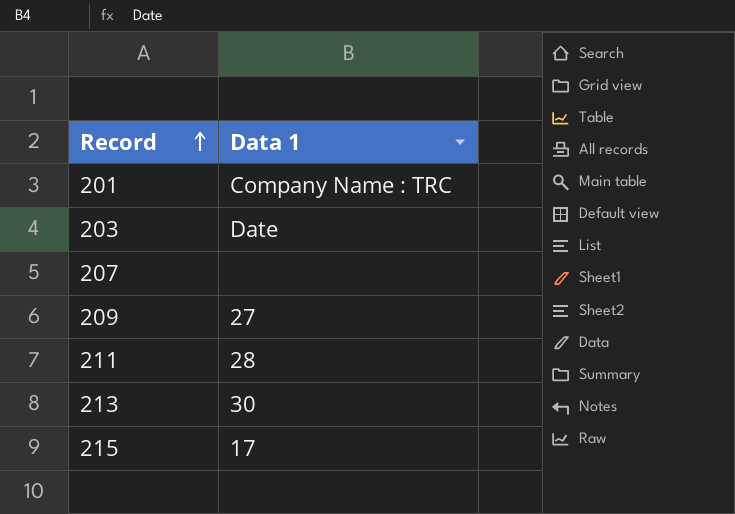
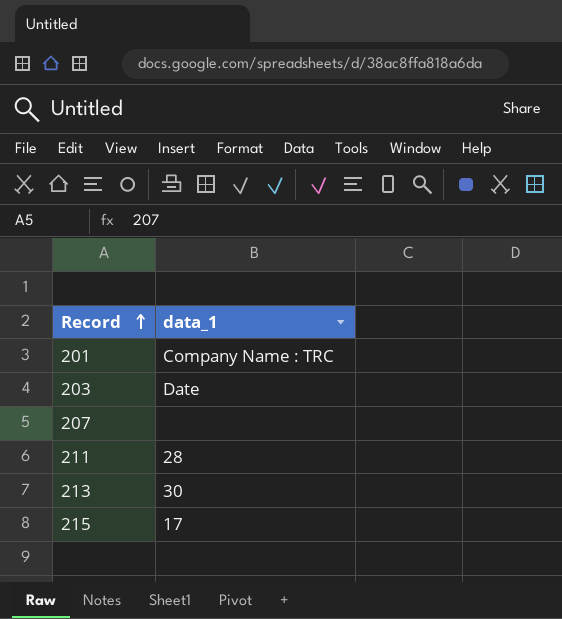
column name: Data 1 -> data_1
row 209: 27 -> none

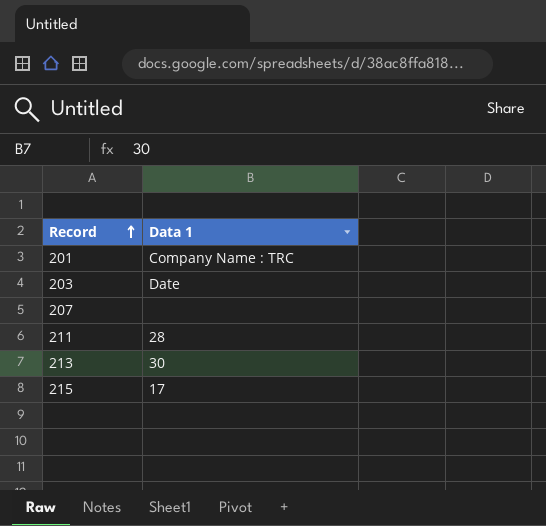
column name: data_1 -> Data 1

